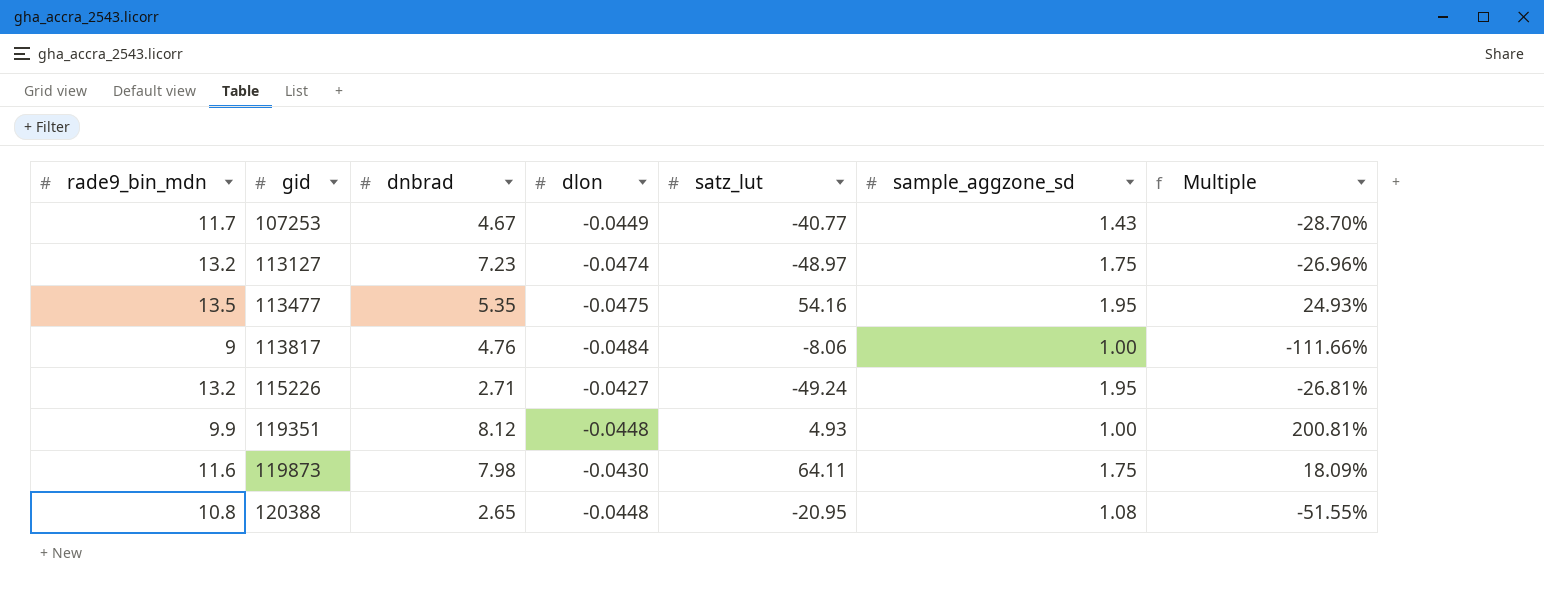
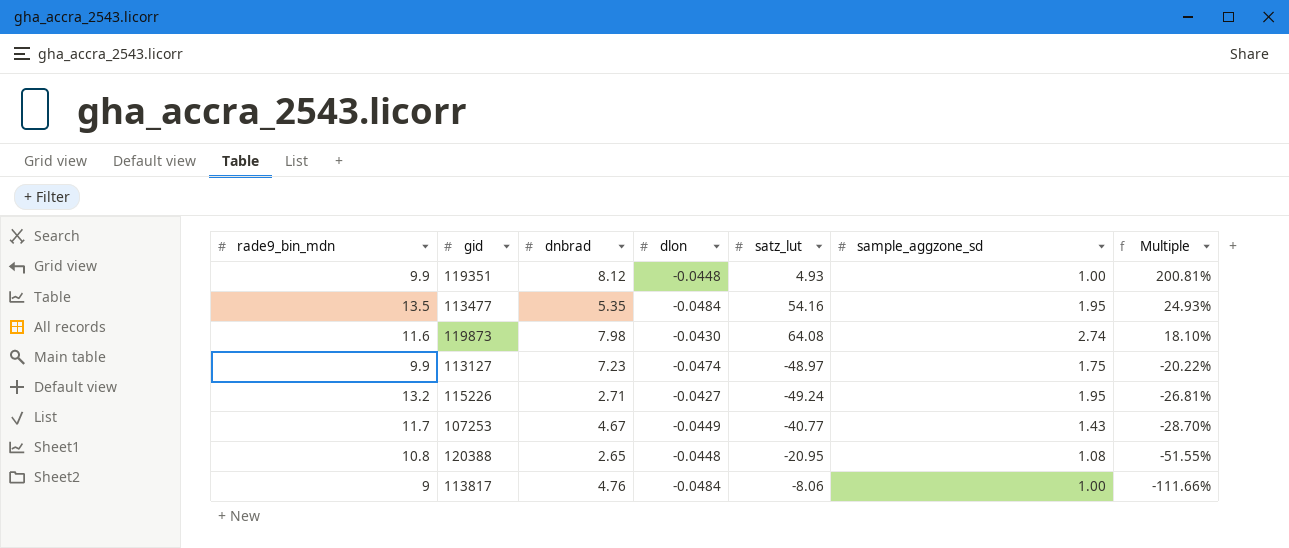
row order: gid ascending -> Multiple descending
113477 | dlon: -0.0475 -> -0.0484
119873 | satz_lut: 64.11 -> 64.08
119873 | sample_aggzone_sd: 1.75 -> 2.74
119873 | Multiple: 18.09% -> 18.10%
113127 | rade9_bin_mdn: 13.2 -> 9.9
113127 | Multiple: -26.96% -> -20.22%

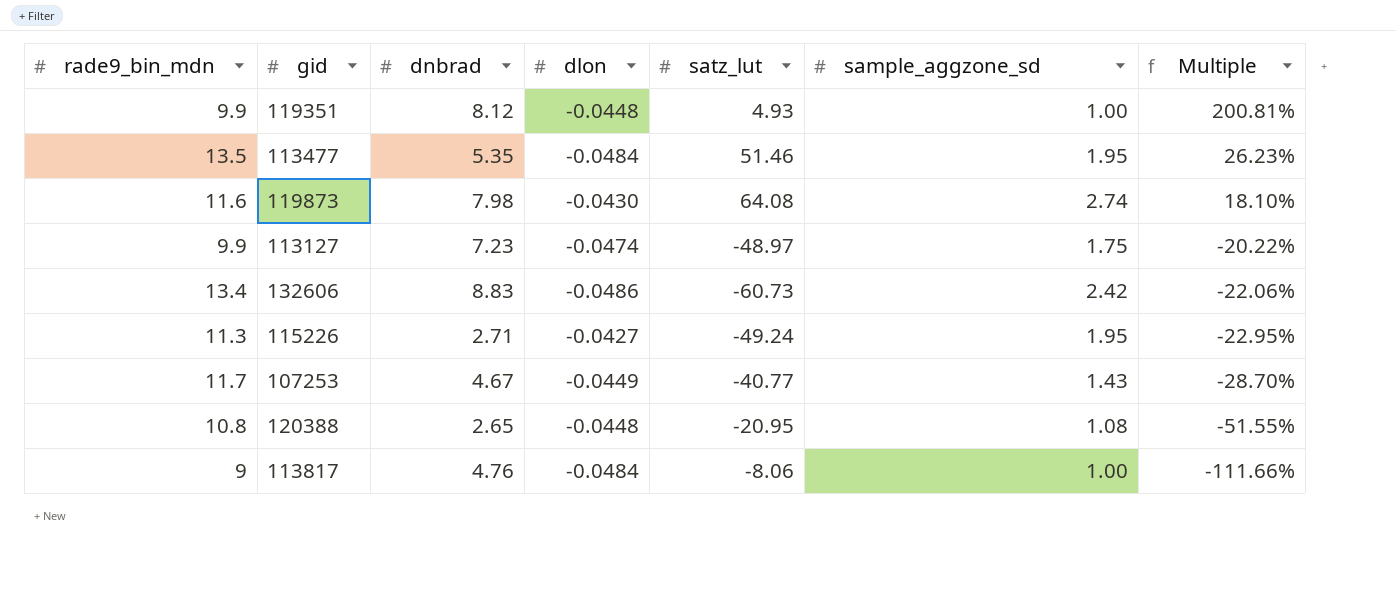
113477 | satz_lut: 54.16 -> 51.46
113477 | Multiple: 24.93% -> 26.23%
row 132606: none -> 13.4 | 8.83 | -0.0486 | -60.73 | 2.42 | -22.06%
115226 | rade9_bin_mdn: 13.2 -> 11.3
115226 | Multiple: -26.81% -> -22.95%

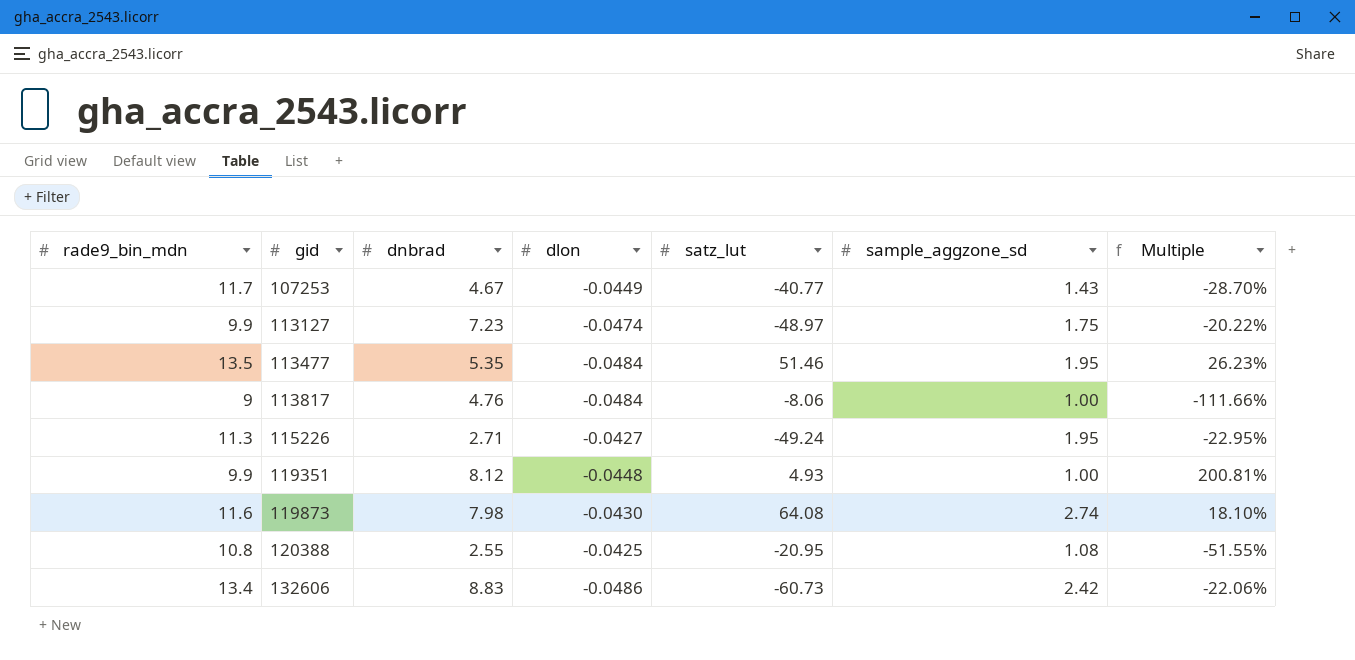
row order: Multiple descending -> gid ascending
120388 | dnbrad: 2.65 -> 2.55
120388 | dlon: -0.0448 -> -0.0425

